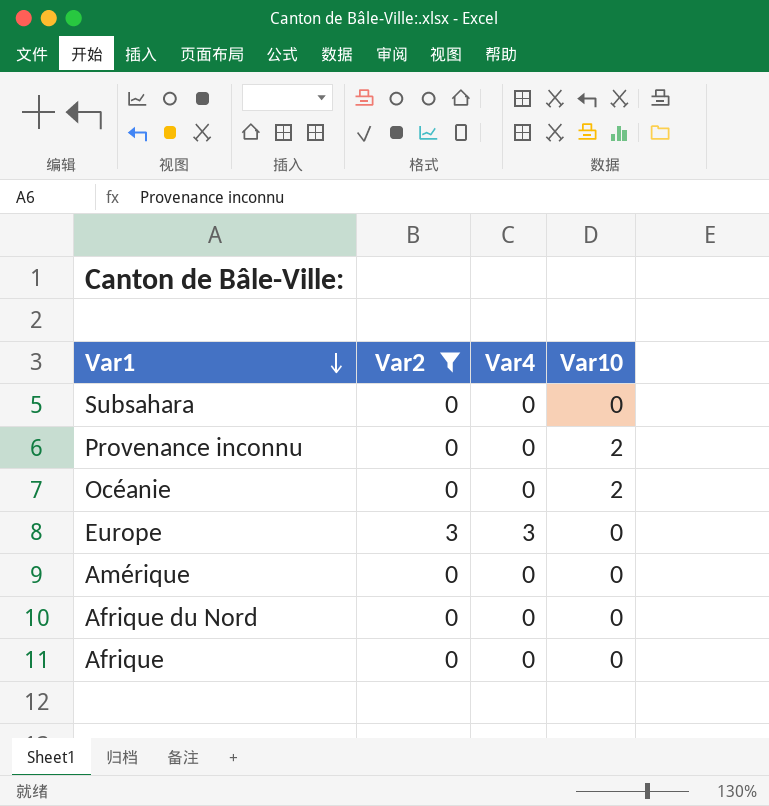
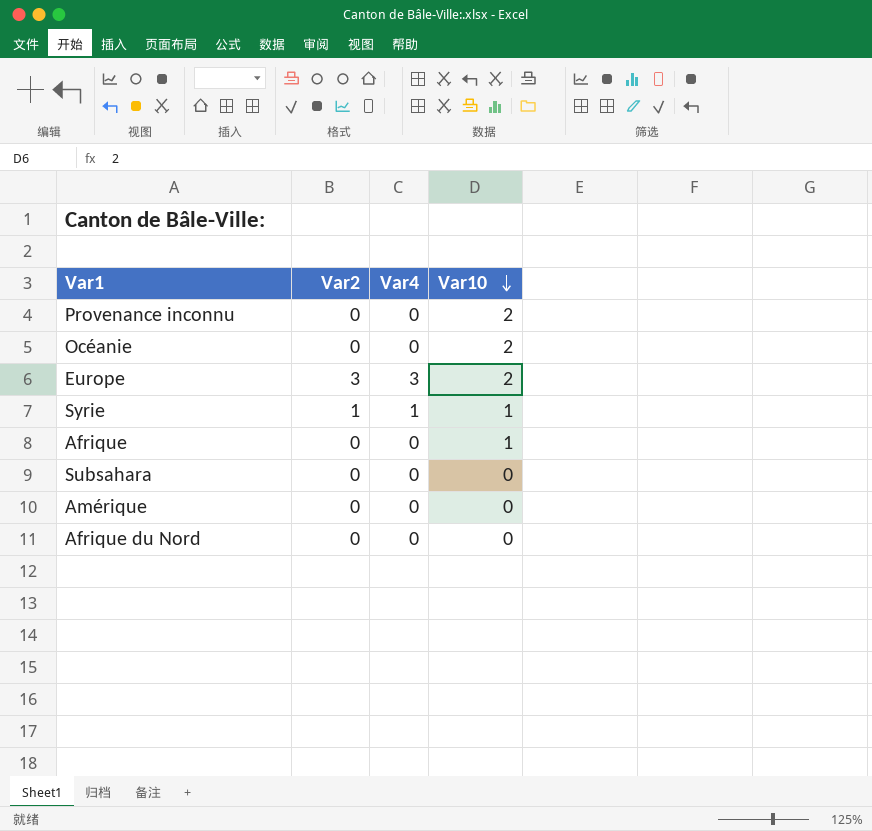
filter: Var2 != 1 -> none
row order: Var1 descending -> Var10 descending
Europe | Var10: 0 -> 2
Afrique | Var10: 0 -> 1

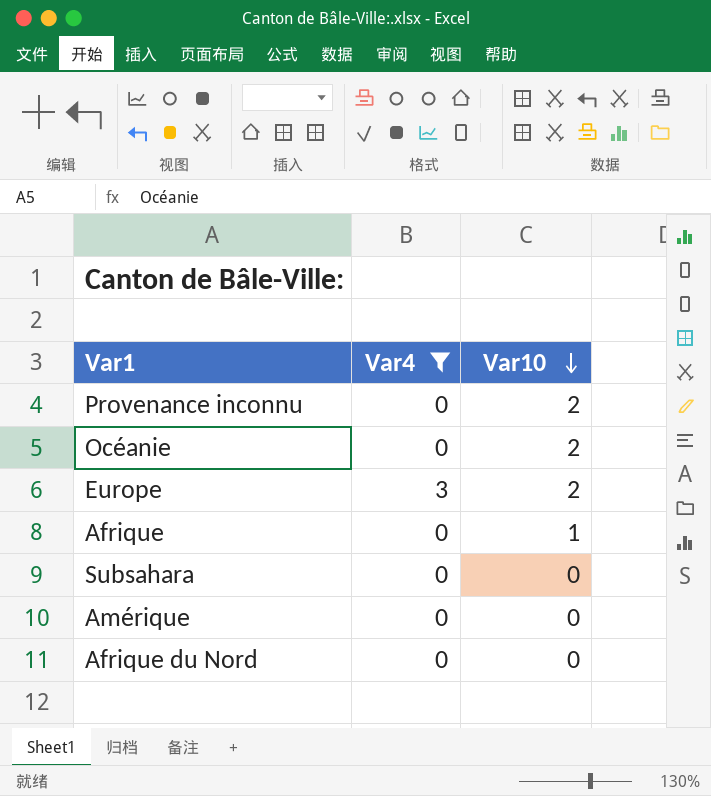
filter: none -> Var4 != 1
column Var2 | position: 2 -> none

